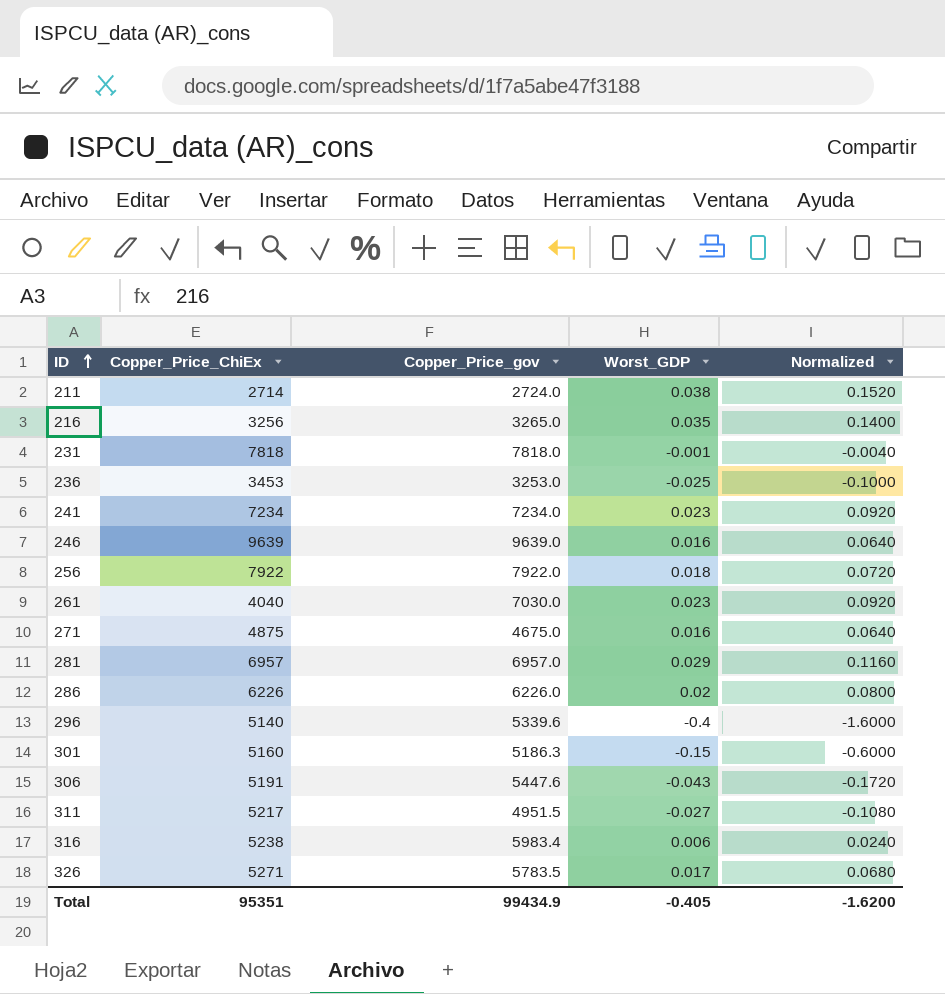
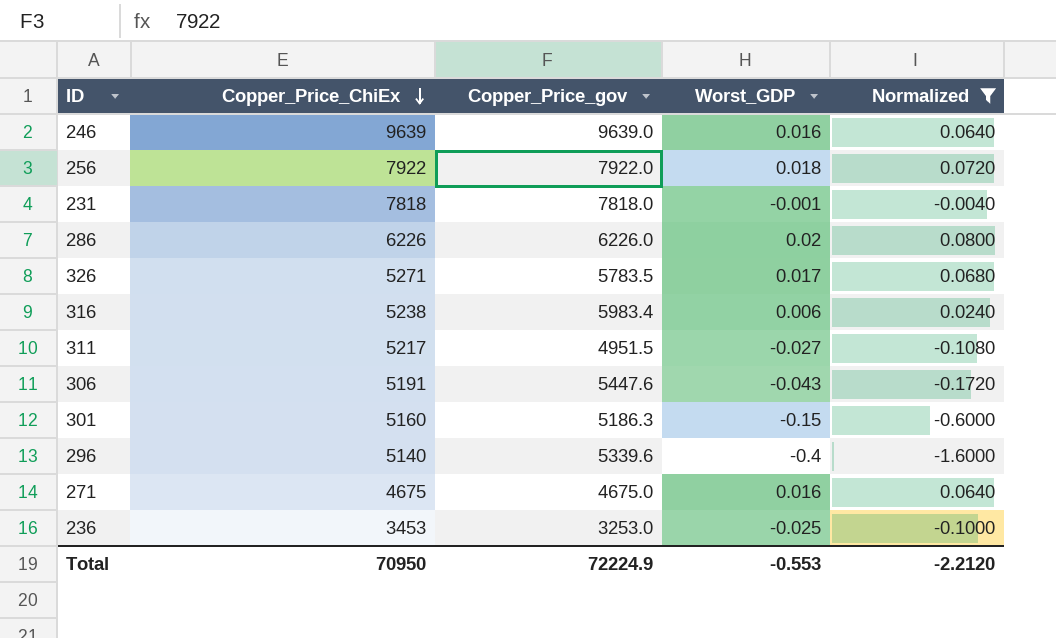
filter: none -> Normalized <= 0.0800
row order: ID ascending -> Copper_Price_ChiEx descending
271 | Copper_Price_ChiEx: 4875 -> 4675
Total | Copper_Price_ChiEx: 95351 -> 70950
Total | Copper_Price_gov: 99434.9 -> 72224.9
Total | Worst_GDP: -0.405 -> -0.553
Total | Normalized: -1.6200 -> -2.2120

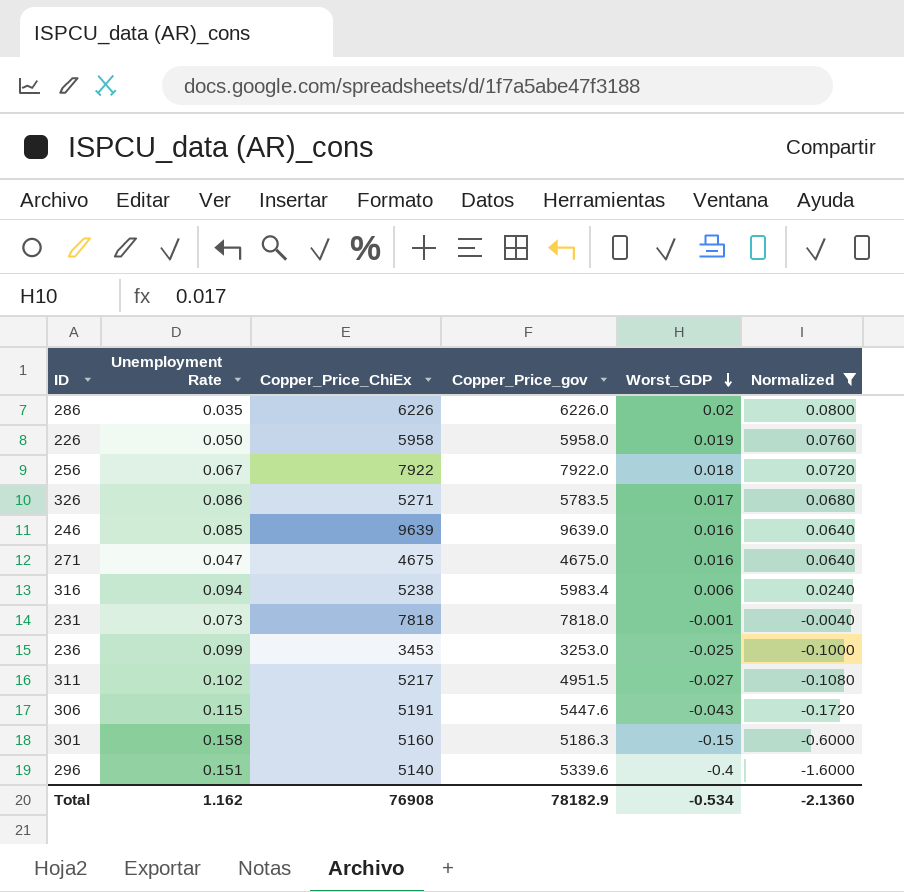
row order: Copper_Price_ChiEx descending -> Worst_GDP descending
column Unemployment Rate | position: none -> 2
row 226: none -> 0.050 | 5958 | 5958.0 | 0.019 | 0.0760
Total | Copper_Price_ChiEx: 70950 -> 76908
Total | Copper_Price_gov: 72224.9 -> 78182.9
Total | Worst_GDP: -0.553 -> -0.534
Total | Normalized: -2.2120 -> -2.1360

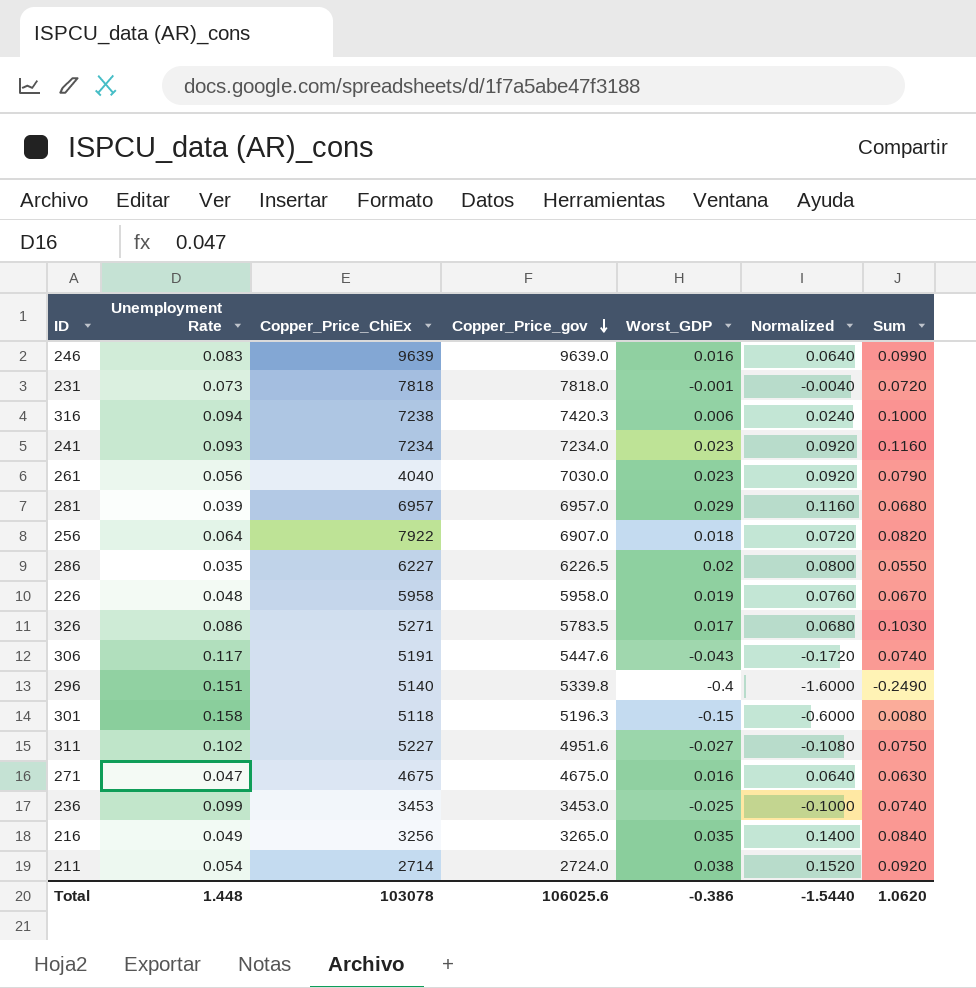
filter: Normalized <= 0.0800 -> none
row order: Worst_GDP descending -> Copper_Price_gov descending
column Sum | formula: none -> [Unemployment Rate] + [Worst_GDP]
246 | Unemployment Rate: 0.085 -> 0.083
316 | Copper_Price_ChiEx: 5238 -> 7238
316 | Copper_Price_gov: 5983.4 -> 7420.3
256 | Unemployment Rate: 0.067 -> 0.064
256 | Copper_Price_gov: 7922.0 -> 6907.0
286 | Copper_Price_ChiEx: 6226 -> 6227
286 | Copper_Price_gov: 6226.0 -> 6226.5
226 | Unemployment Rate: 0.050 -> 0.048
306 | Unemployment Rate: 0.115 -> 0.117
296 | Copper_Price_gov: 5339.6 -> 5339.8
301 | Copper_Price_ChiEx: 5160 -> 5118
301 | Copper_Price_gov: 5186.3 -> 5196.3
311 | Copper_Price_ChiEx: 5217 -> 5227
311 | Copper_Price_gov: 4951.5 -> 4951.6
236 | Copper_Price_gov: 3253.0 -> 3453.0
Total | Unemployment Rate: 1.162 -> 1.448
Total | Copper_Price_ChiEx: 76908 -> 103078
Total | Copper_Price_gov: 78182.9 -> 106025.6
Total | Worst_GDP: -0.534 -> -0.386
Total | Normalized: -2.1360 -> -1.5440

